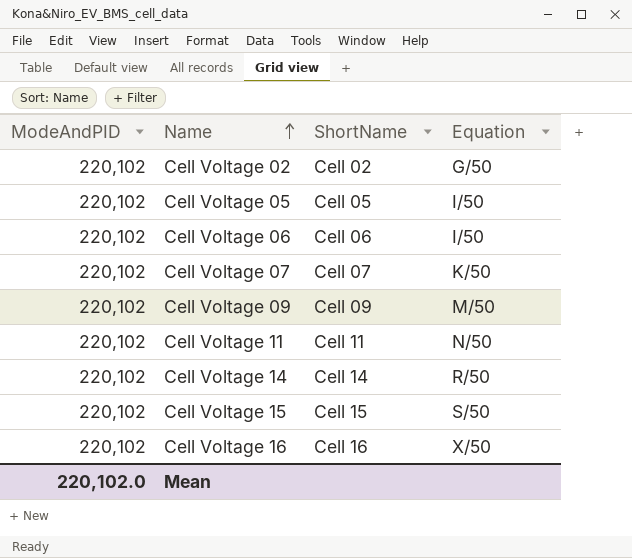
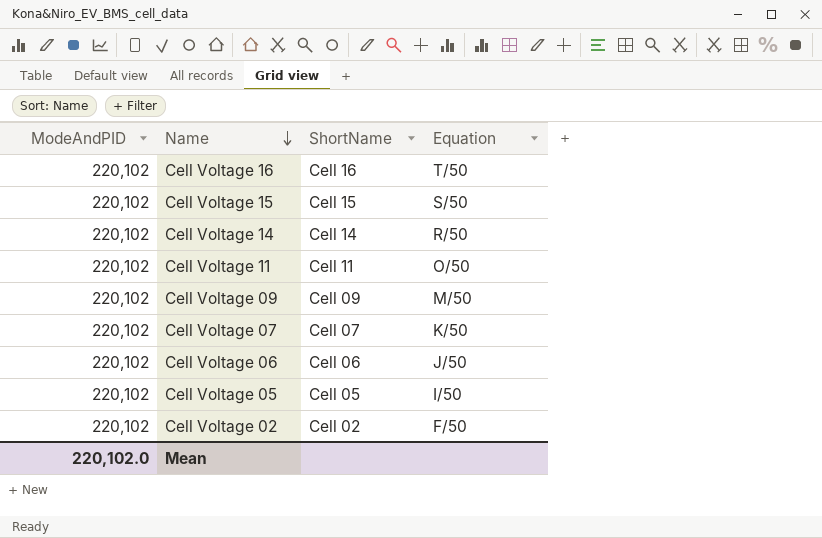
row order: Name ascending -> Name descending
Cell Voltage 16 | Equation: X/50 -> T/50
Cell Voltage 11 | Equation: N/50 -> O/50
Cell Voltage 06 | Equation: I/50 -> J/50
Cell Voltage 02 | Equation: G/50 -> F/50

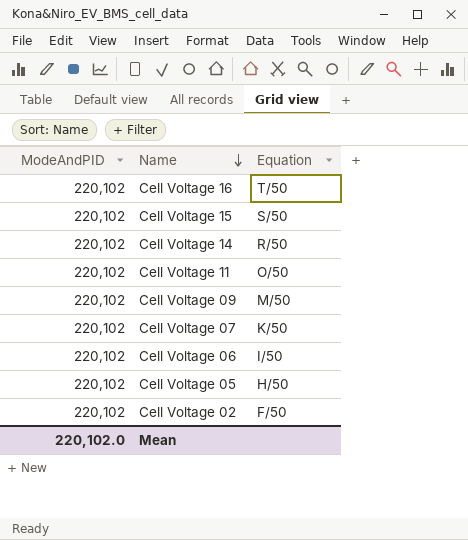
column ShortName | position: 3 -> none
Cell Voltage 06 | Equation: J/50 -> I/50
Cell Voltage 05 | Equation: I/50 -> H/50

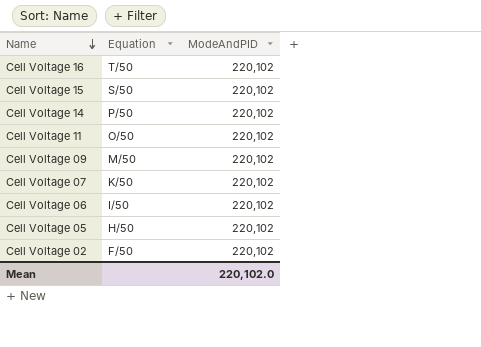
column ModeAndPID | position: 1 -> 3
Cell Voltage 14 | Equation: R/50 -> P/50

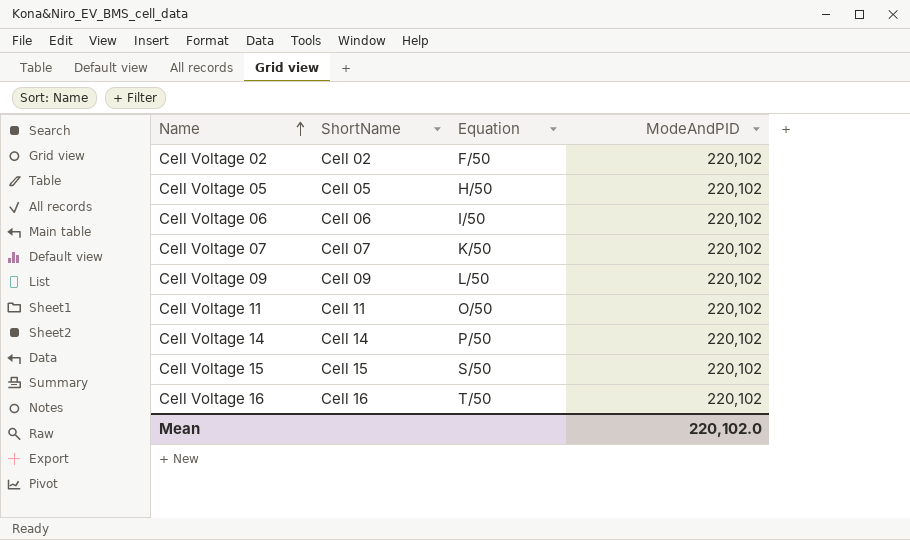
row order: Name descending -> Name ascending
column ShortName | position: none -> 2
Cell Voltage 09 | Equation: M/50 -> L/50

